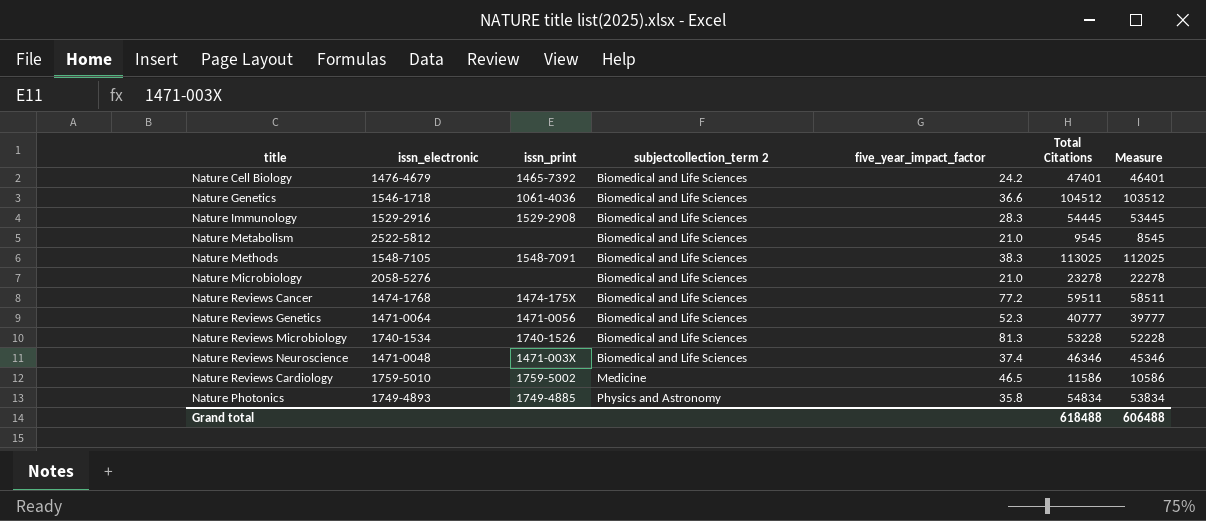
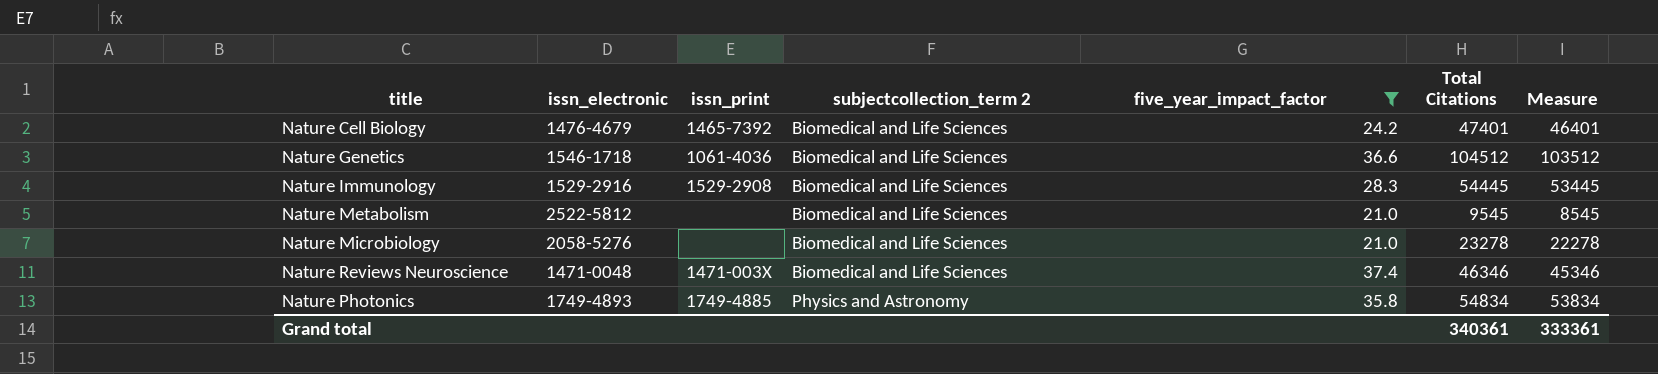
filter: none -> five_year_impact_factor <= 37.4
Grand total | Total Citations: 618488 -> 340361
Grand total | Measure: 606488 -> 333361

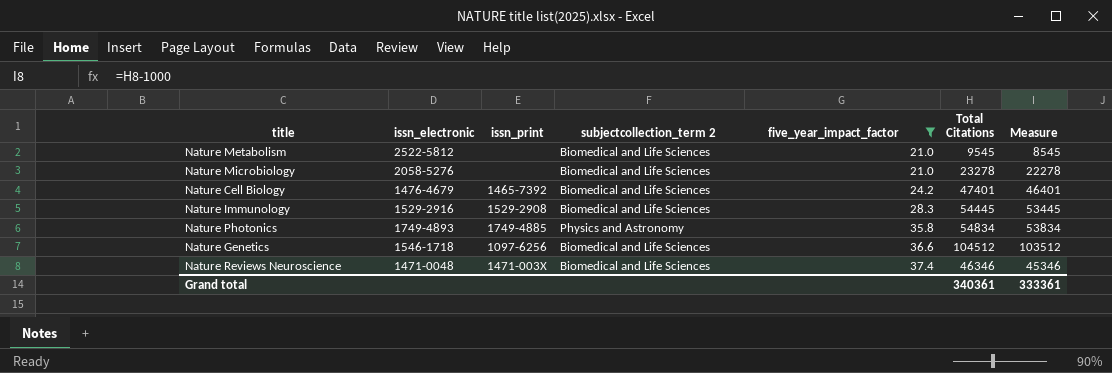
row order: subjectcollection_term 2 ascending -> five_year_impact_factor ascending
Nature Genetics | issn_print: 1061-4036 -> 1097-6256

